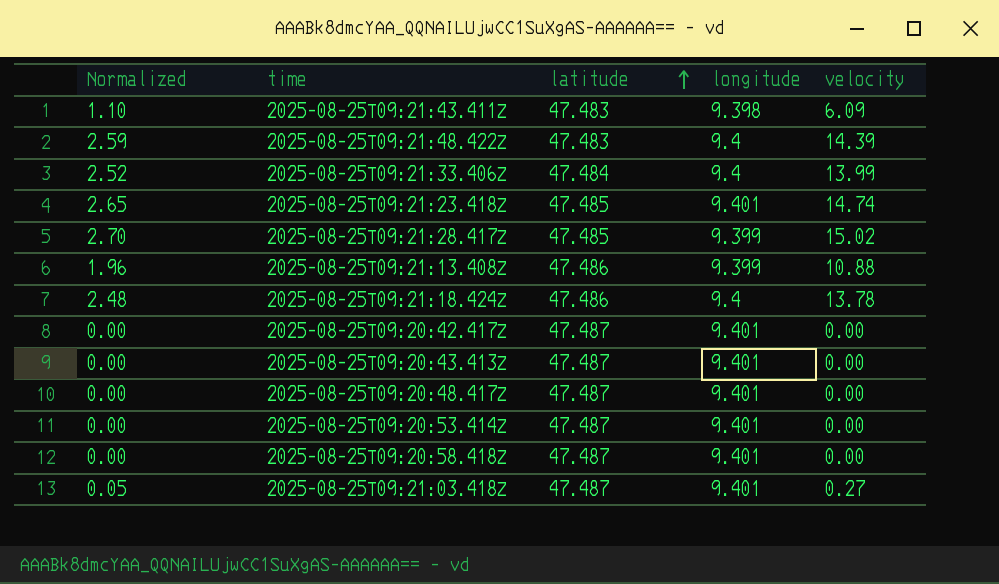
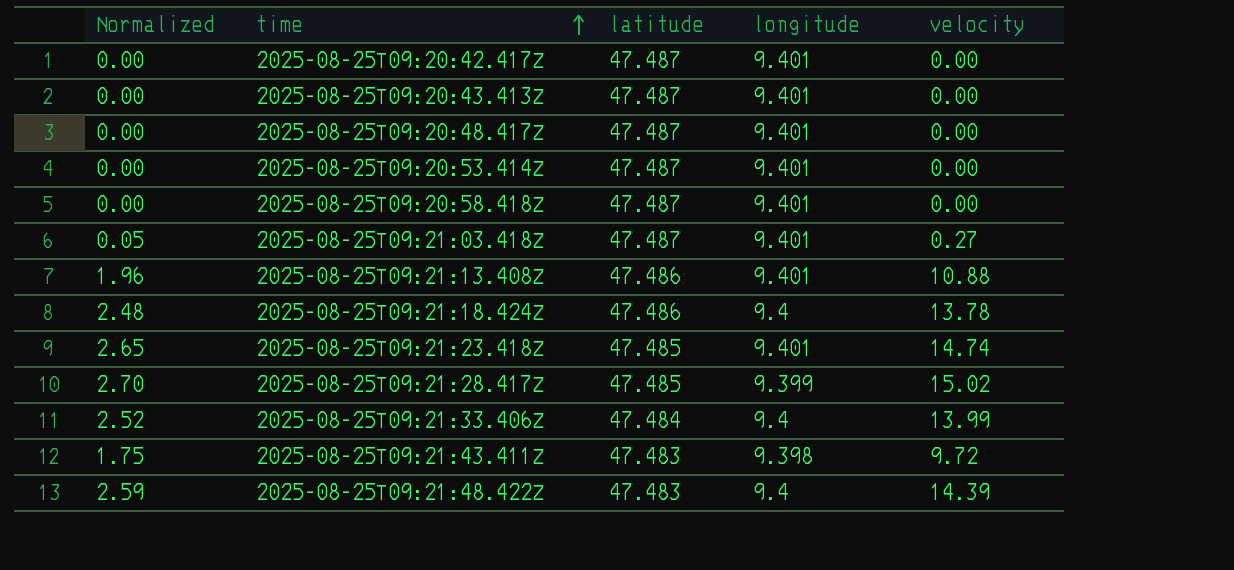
row order: latitude ascending -> time ascending
2025-08-25T09:21:13.408Z | longitude: 9.399 -> 9.401
2025-08-25T09:21:43.411Z | Normalized: 1.10 -> 1.75
2025-08-25T09:21:43.411Z | velocity: 6.09 -> 9.72

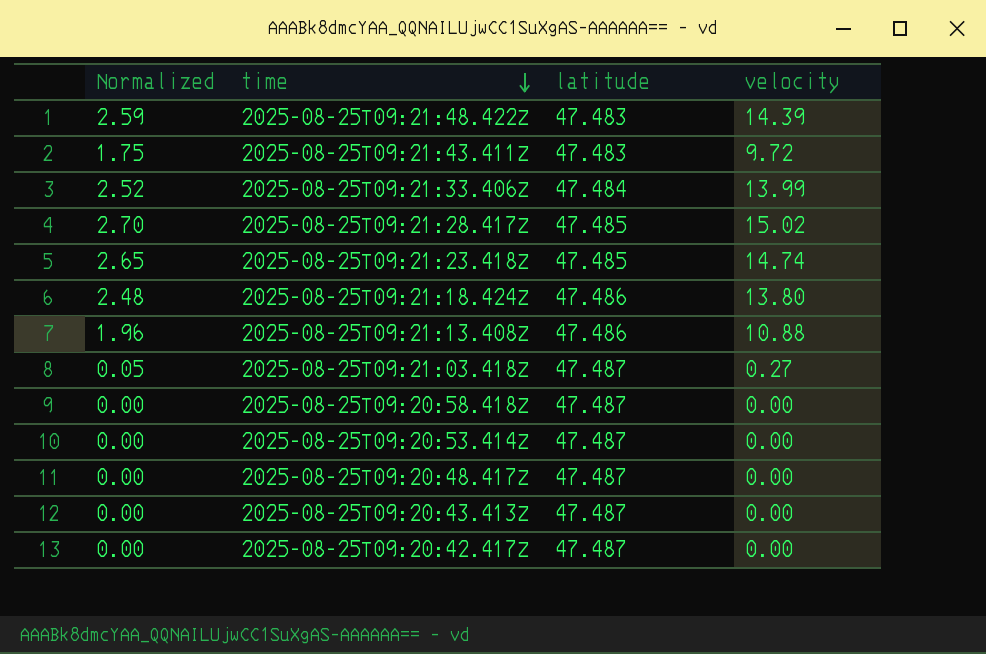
row order: time ascending -> time descending
column longitude | position: 4 -> none
2025-08-25T09:21:18.424Z | velocity: 13.78 -> 13.80

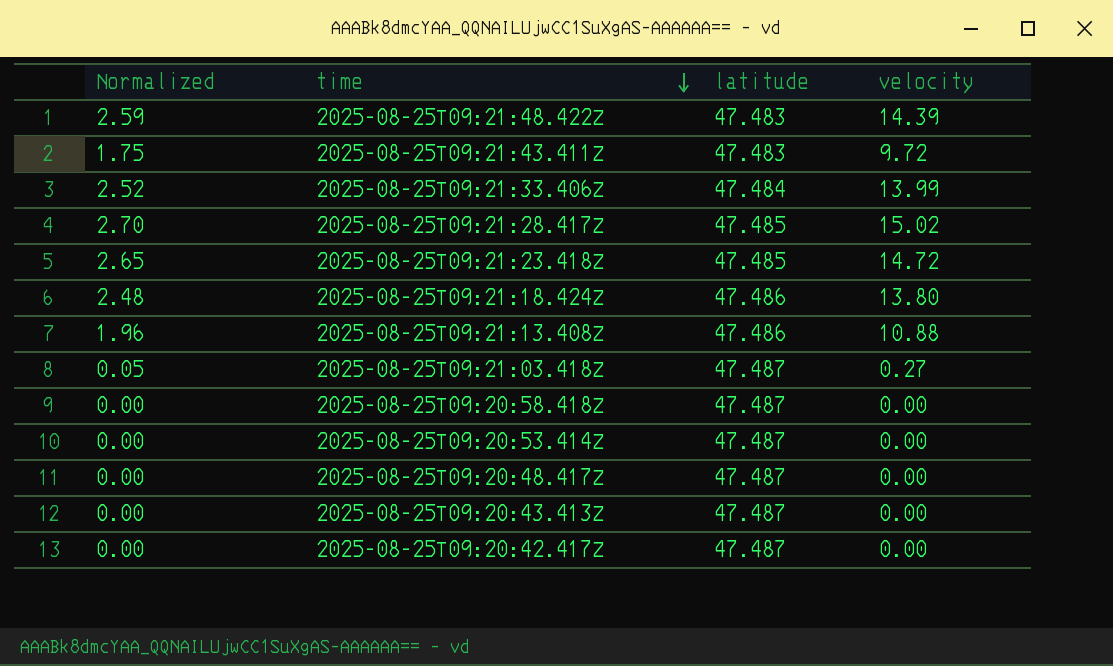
2025-08-25T09:21:23.418Z | velocity: 14.74 -> 14.72

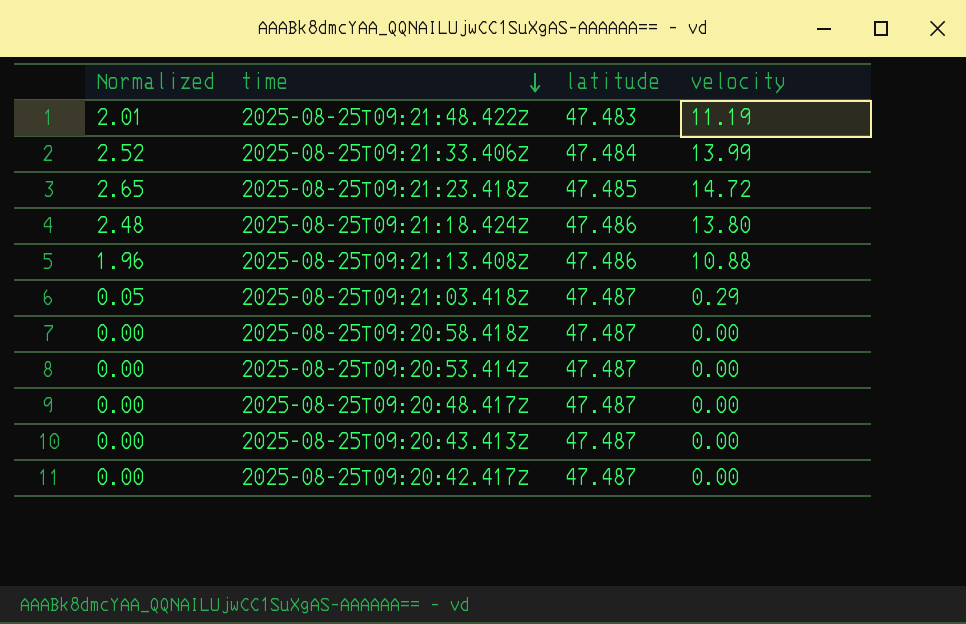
row 2025-08-25T09:21:43.411Z: 1.75 | 47.483 | 9.72 -> none
row 2025-08-25T09:21:28.417Z: 2.70 | 47.485 | 15.02 -> none
2025-08-25T09:21:48.422Z | Normalized: 2.59 -> 2.01
2025-08-25T09:21:48.422Z | velocity: 14.39 -> 11.19
2025-08-25T09:21:03.418Z | velocity: 0.27 -> 0.29

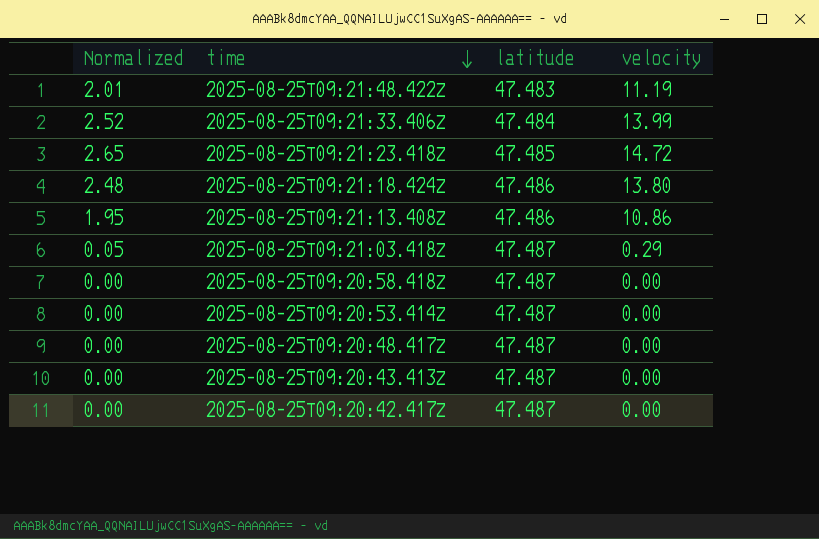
2025-08-25T09:21:13.408Z | Normalized: 1.96 -> 1.95
2025-08-25T09:21:13.408Z | velocity: 10.88 -> 10.86

